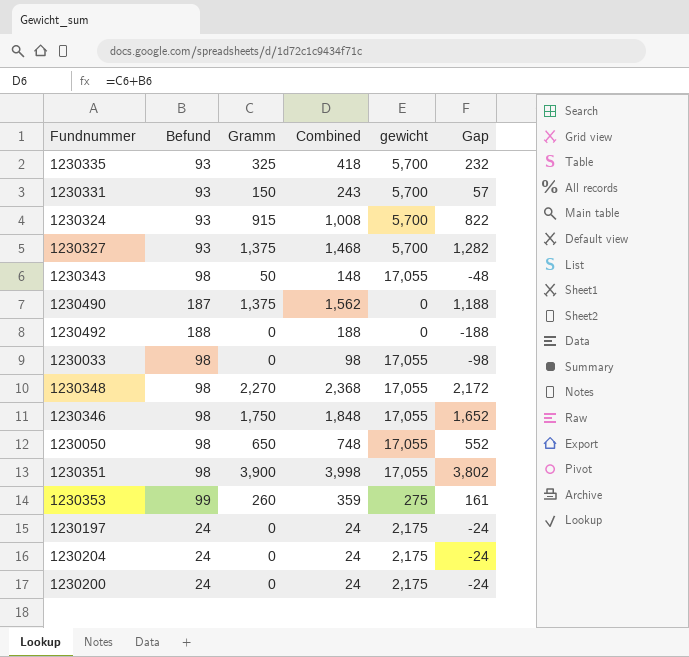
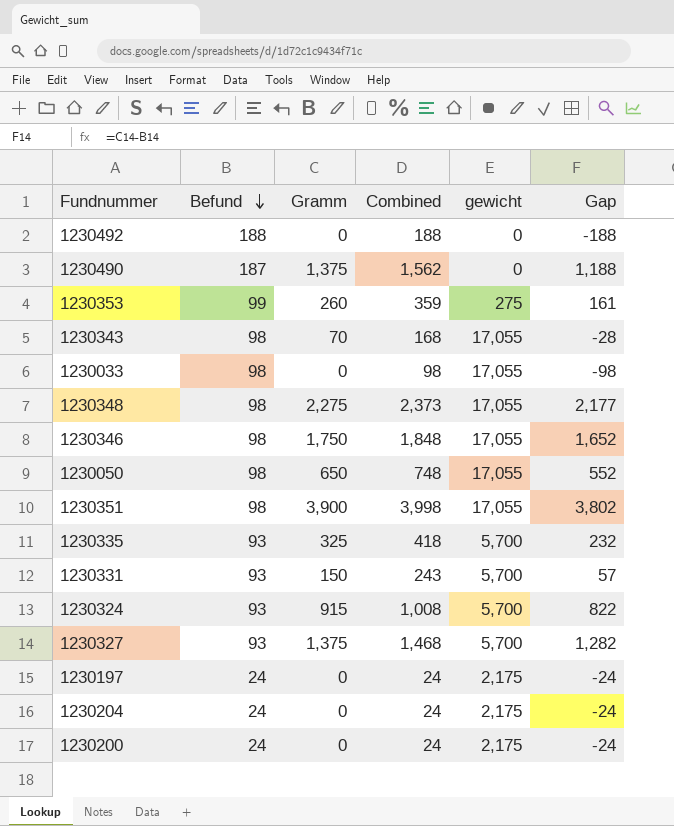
row order: none -> Befund descending
1230343 | Gramm: 50 -> 70
1230343 | Combined: 148 -> 168
1230343 | Gap: -48 -> -28
1230348 | Gramm: 2,270 -> 2,275
1230348 | Combined: 2,368 -> 2,373
1230348 | Gap: 2,172 -> 2,177

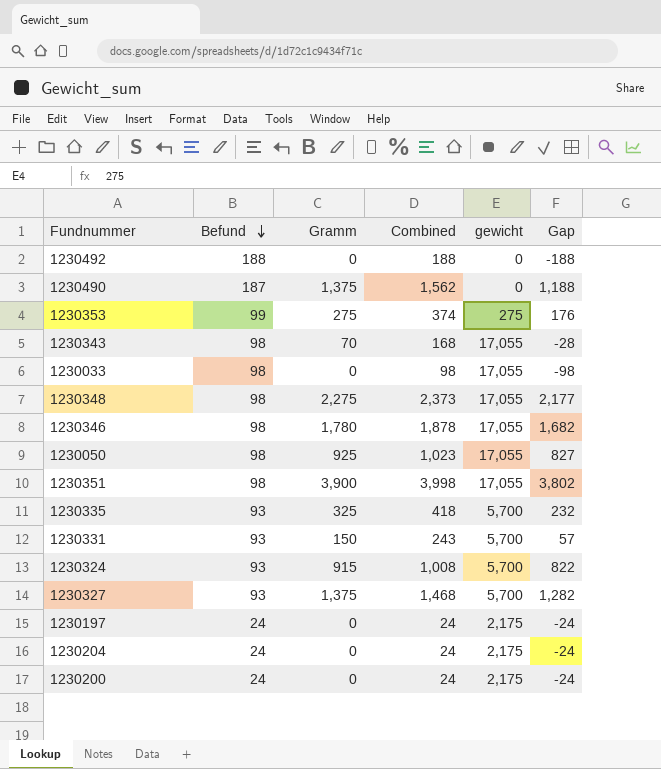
1230353 | Gramm: 260 -> 275
1230353 | Combined: 359 -> 374
1230353 | Gap: 161 -> 176
1230346 | Gramm: 1,750 -> 1,780
1230346 | Combined: 1,848 -> 1,878
1230346 | Gap: 1,652 -> 1,682
1230050 | Gramm: 650 -> 925
1230050 | Combined: 748 -> 1,023
1230050 | Gap: 552 -> 827

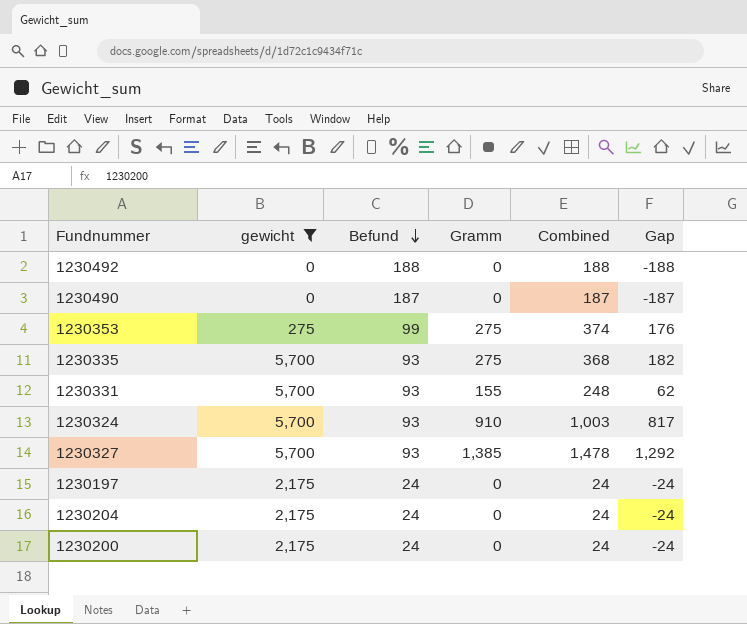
filter: none -> gewicht != 17,055
column gewicht | position: 5 -> 2
1230490 | Gramm: 1,375 -> 0
1230490 | Combined: 1,562 -> 187
1230490 | Gap: 1,188 -> -187
1230335 | Gramm: 325 -> 275
1230335 | Combined: 418 -> 368
1230335 | Gap: 232 -> 182
1230331 | Gramm: 150 -> 155
1230331 | Combined: 243 -> 248
1230331 | Gap: 57 -> 62
1230324 | Gramm: 915 -> 910
1230324 | Combined: 1,008 -> 1,003
1230324 | Gap: 822 -> 817
1230327 | Gramm: 1,375 -> 1,385
1230327 | Combined: 1,468 -> 1,478
1230327 | Gap: 1,282 -> 1,292

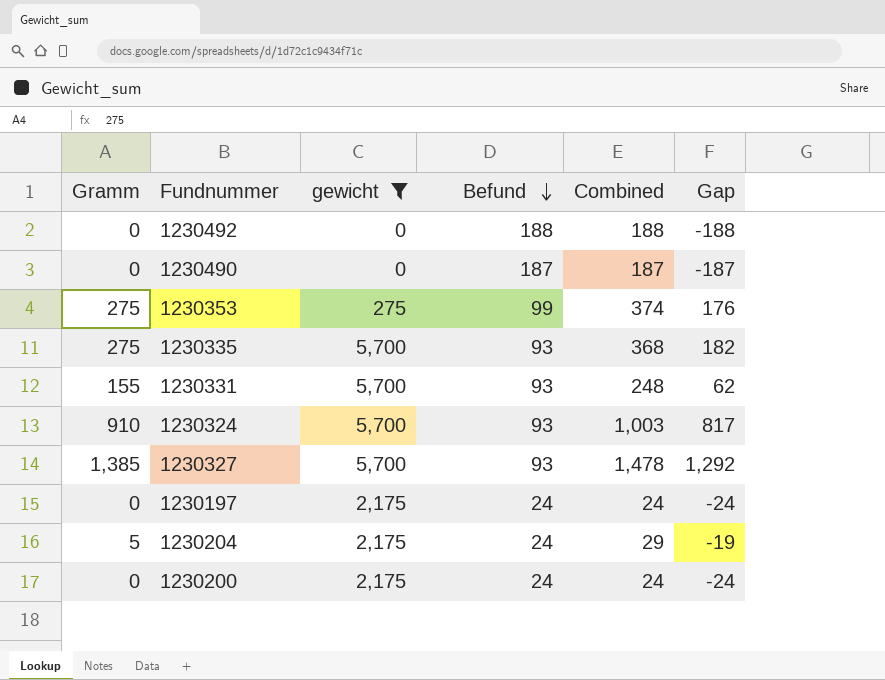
column Gramm | position: 4 -> 1
1230204 | Gramm: 0 -> 5
1230204 | Combined: 24 -> 29
1230204 | Gap: -24 -> -19

